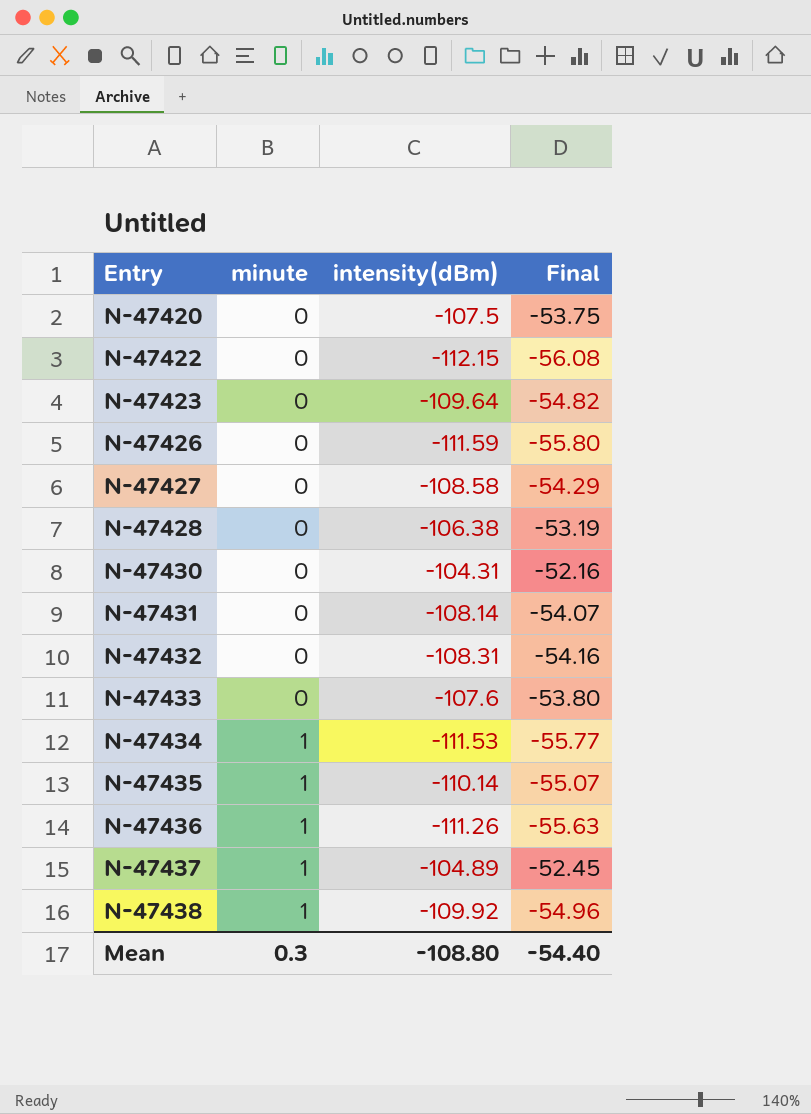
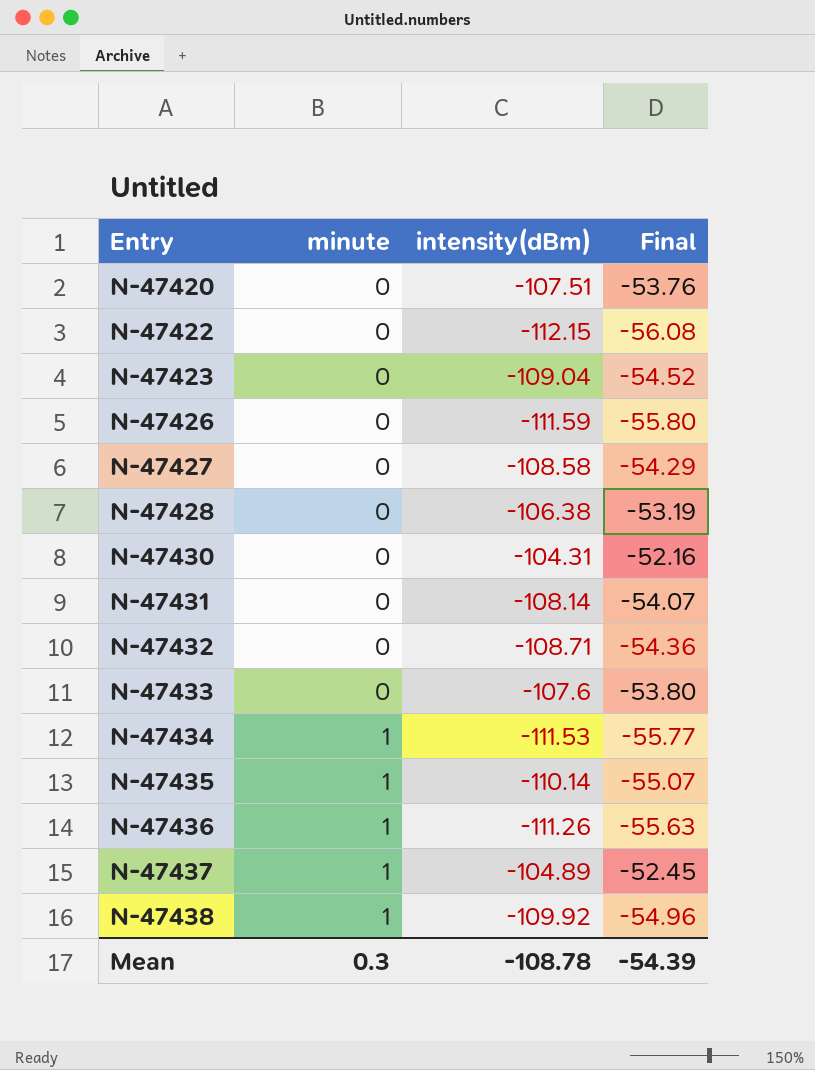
N-47420 | intensity(dBm): -107.5 -> -107.51
N-47420 | Final: -53.75 -> -53.76
N-47423 | intensity(dBm): -109.64 -> -109.04
N-47423 | Final: -54.82 -> -54.52
N-47432 | intensity(dBm): -108.31 -> -108.71
N-47432 | Final: -54.16 -> -54.36
Mean | intensity(dBm): -108.80 -> -108.78
Mean | Final: -54.40 -> -54.39

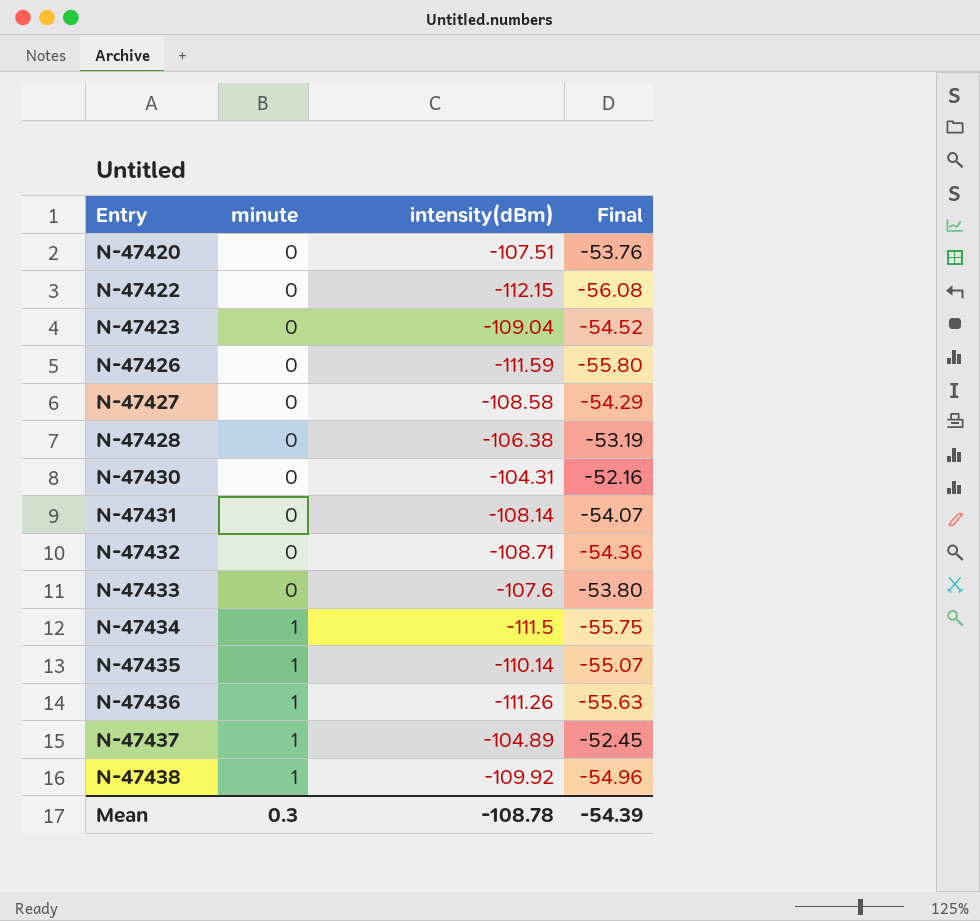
N-47434 | intensity(dBm): -111.53 -> -111.5
N-47434 | Final: -55.77 -> -55.75

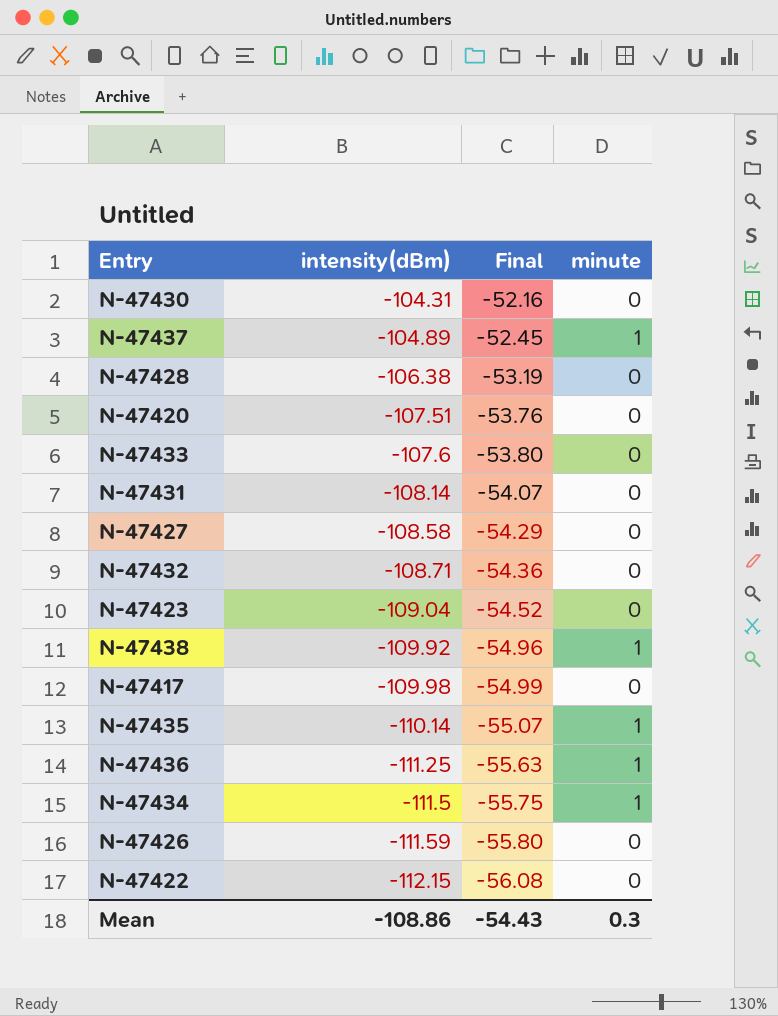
row order: Entry ascending -> intensity(dBm) descending
column minute | position: 2 -> 4
row N-47417: none -> -109.98 | -54.99 | 0
N-47436 | intensity(dBm): -111.26 -> -111.25
Mean | intensity(dBm): -108.78 -> -108.86
Mean | Final: -54.39 -> -54.43

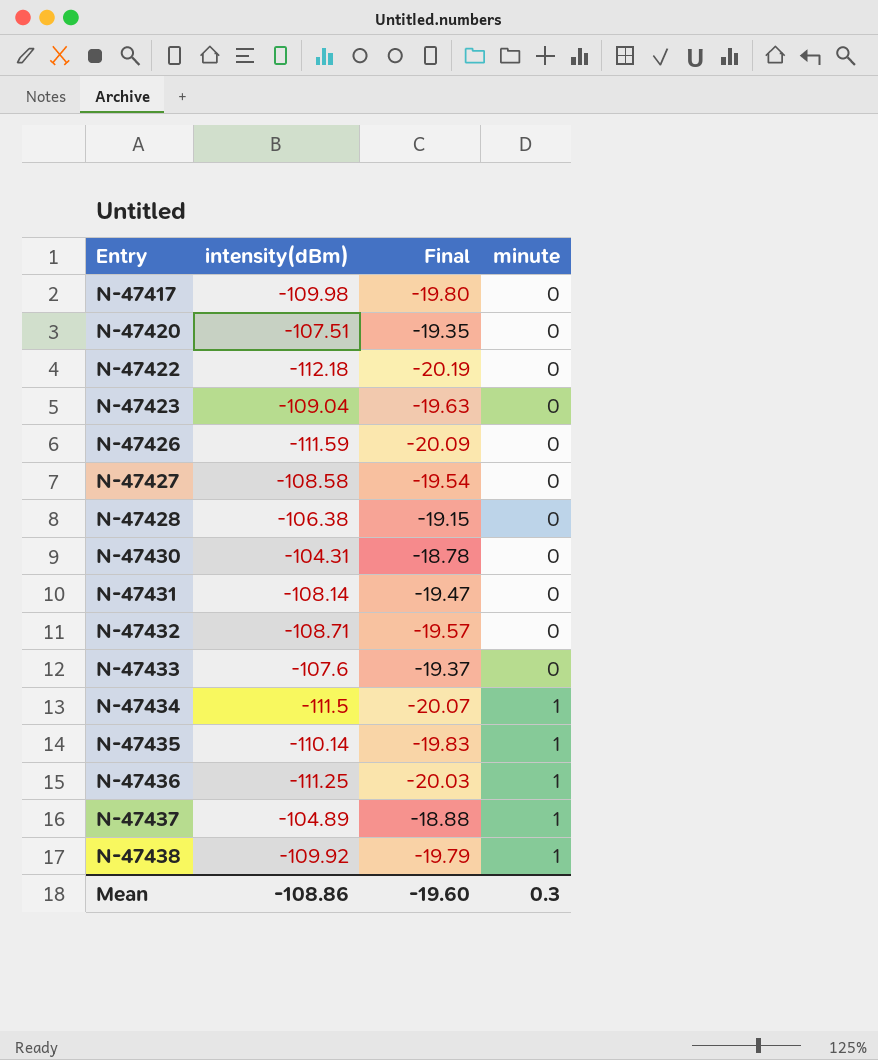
row order: intensity(dBm) descending -> Entry ascending
column Final | formula: [intensity(dBm)] * 0.5 -> [intensity(dBm)] * 0.18
N-47422 | intensity(dBm): -112.15 -> -112.18
Mean | Final: -54.43 -> -19.60

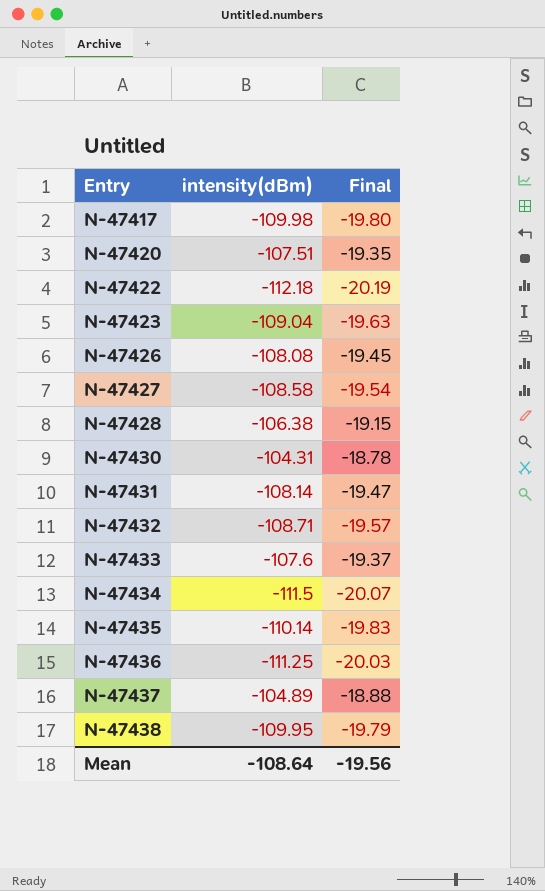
column minute | position: 4 -> none
N-47426 | intensity(dBm): -111.59 -> -108.08
N-47426 | Final: -20.09 -> -19.45
N-47438 | intensity(dBm): -109.92 -> -109.95
Mean | intensity(dBm): -108.86 -> -108.64
Mean | Final: -19.60 -> -19.56

